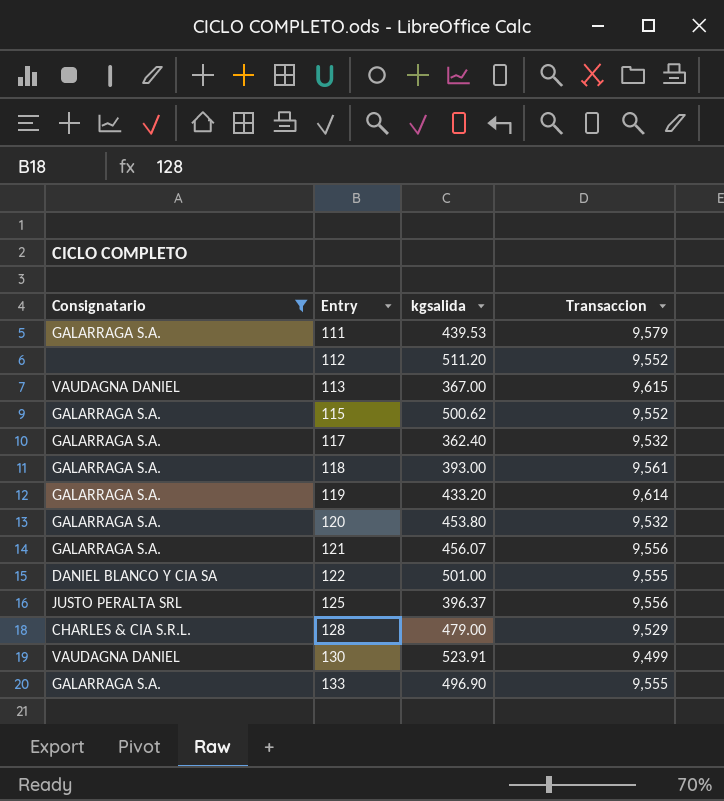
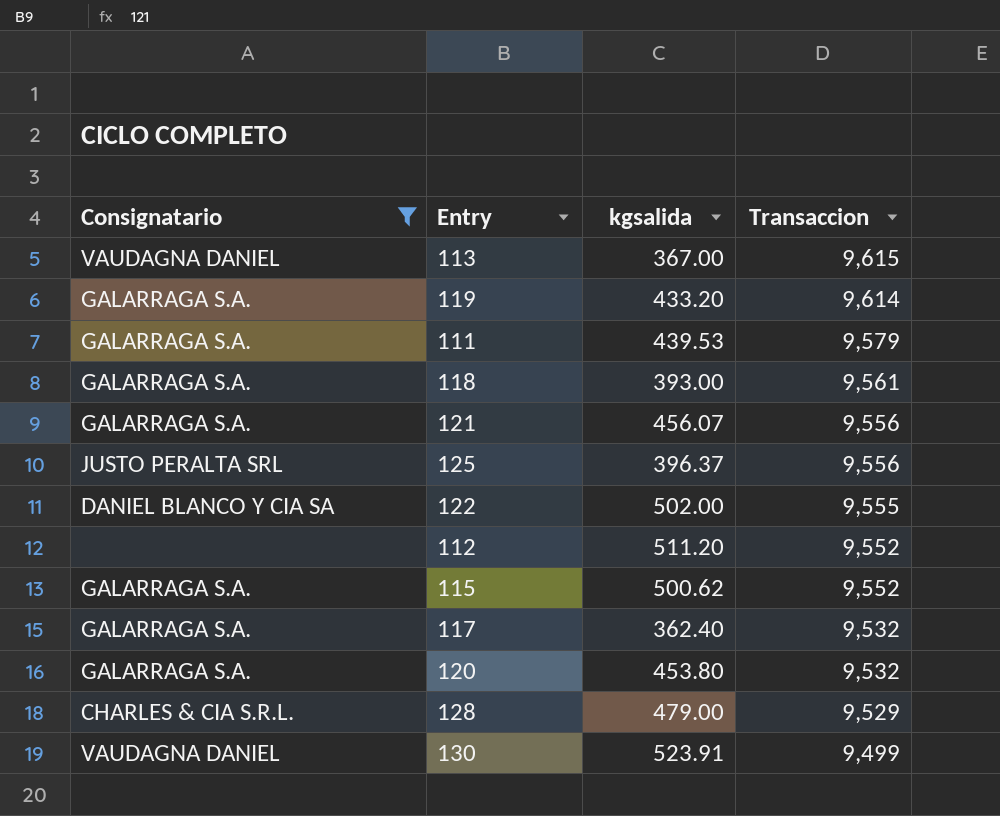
row order: Entry ascending -> Transaccion descending
row 133: GALARRAGA S.A. | 496.90 | 9,555 -> none
122 | kgsalida: 501.00 -> 502.00

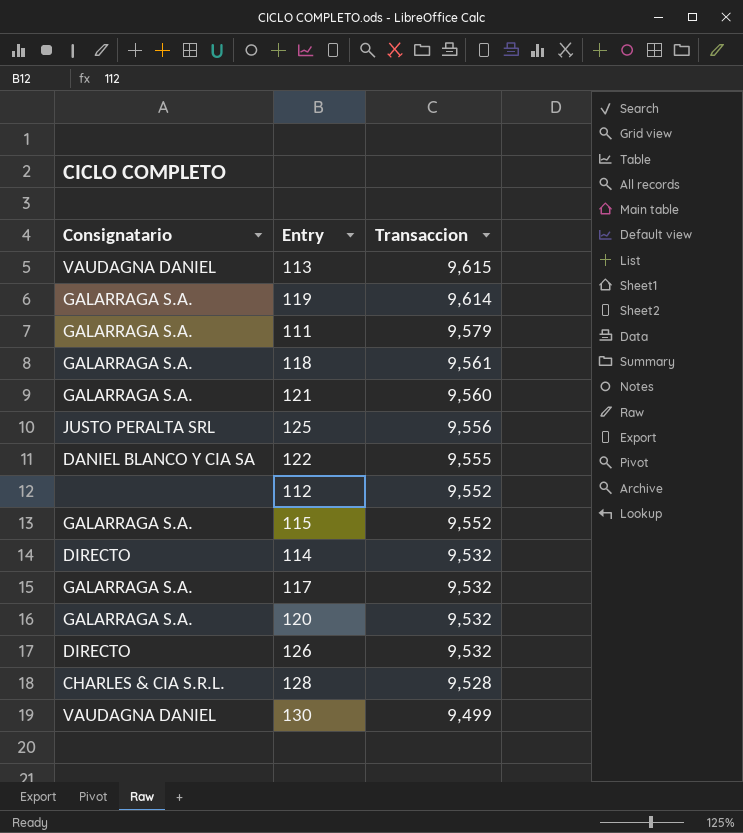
filter: Consignatario != DIRECTO -> none
column kgsalida | position: 3 -> none
121 | Transaccion: 9,556 -> 9,560
128 | Transaccion: 9,529 -> 9,528

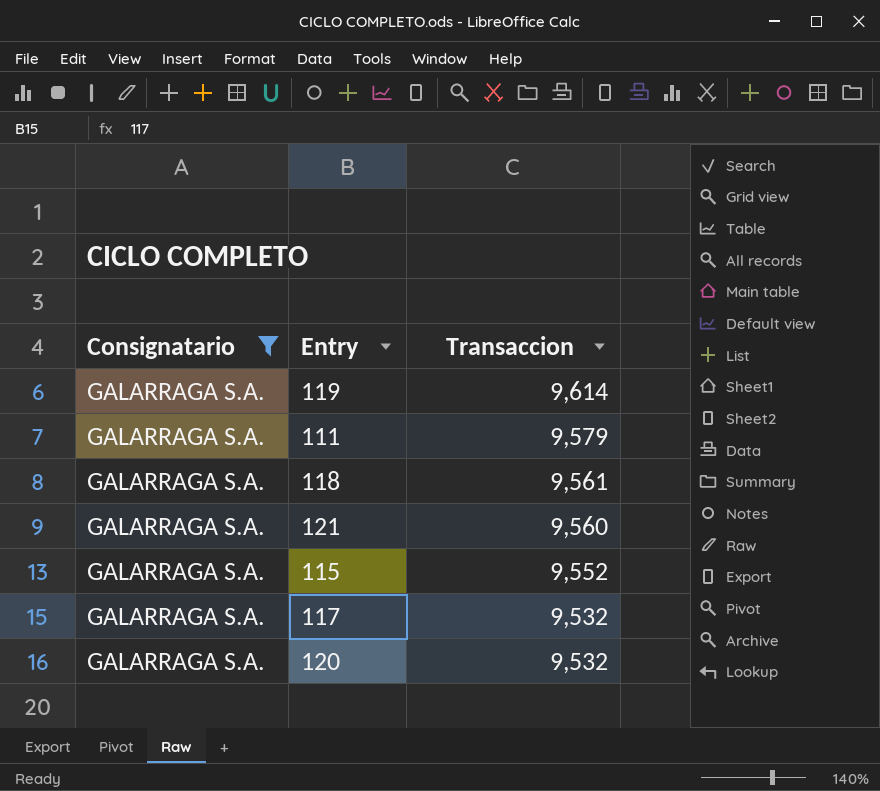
filter: none -> Consignatario = GALARRAGA S.A.

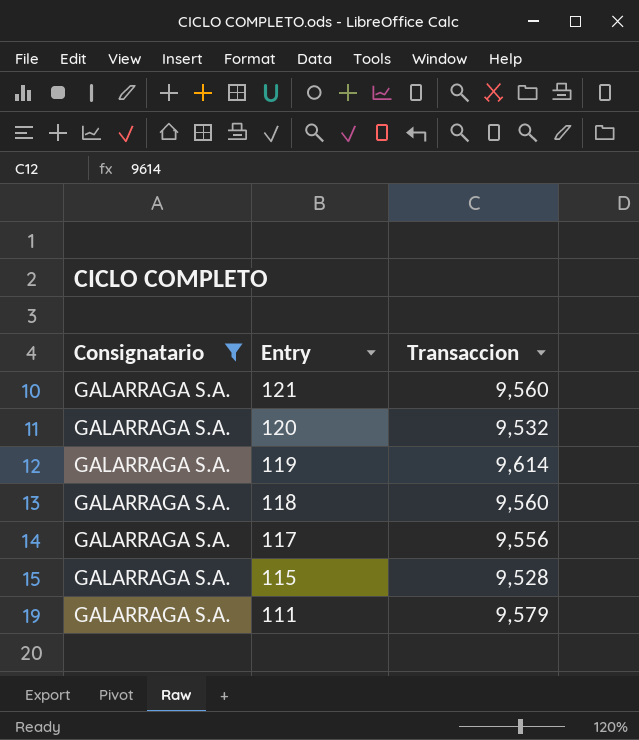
row order: Transaccion descending -> Entry descending
118 | Transaccion: 9,561 -> 9,560
117 | Transaccion: 9,532 -> 9,556
115 | Transaccion: 9,552 -> 9,528

